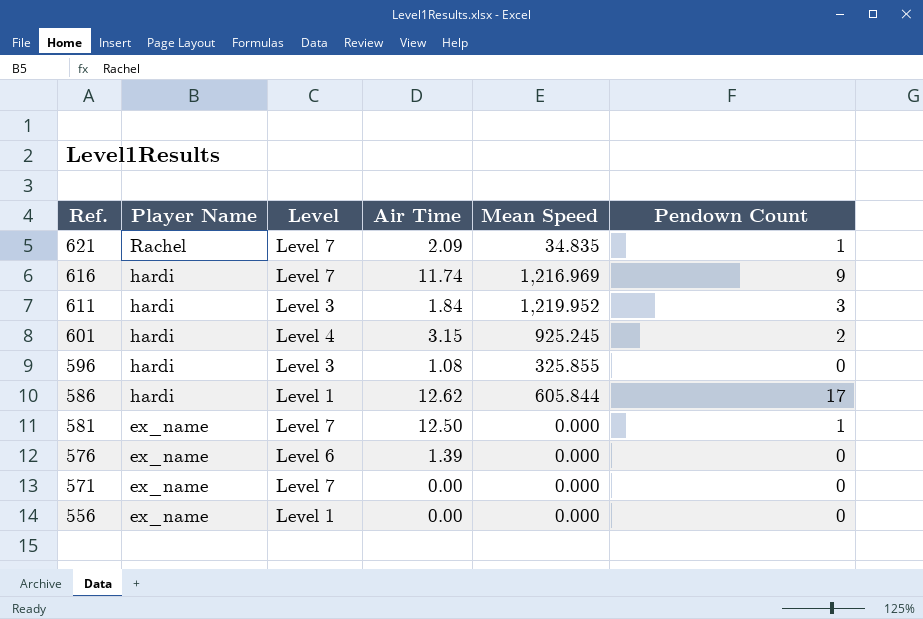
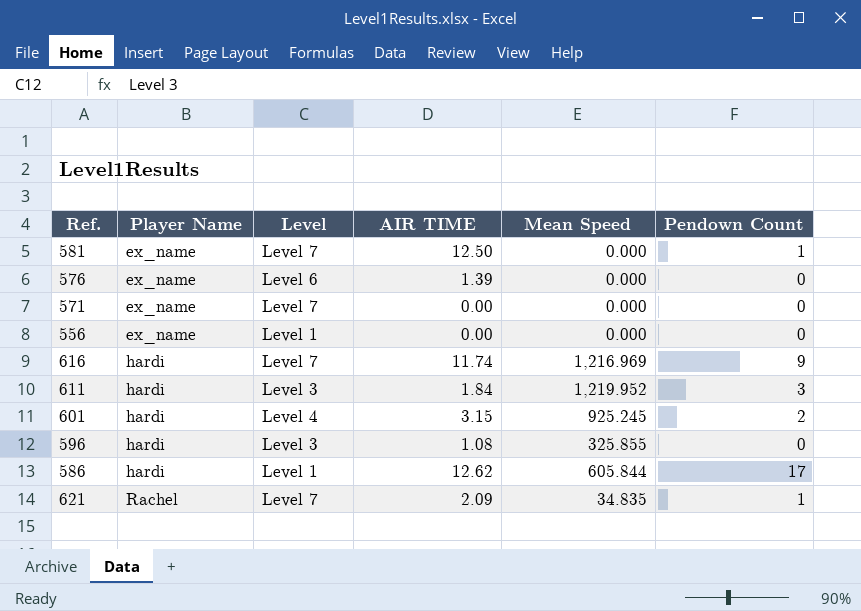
row order: Ref. descending -> Player Name ascending
column name: Air Time -> AIR TIME

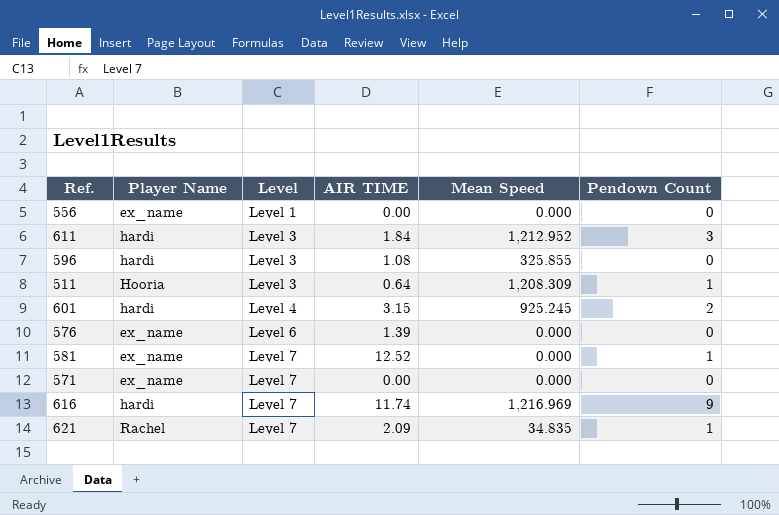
row order: Player Name ascending -> Level ascending
row 586: hardi | Level 1 | 12.62 | 605.844 | 17 -> none
611 | Mean Speed: 1,219.952 -> 1,212.952
row 511: none -> Hooria | Level 3 | 0.64 | 1,208.309 | 1
581 | AIR TIME: 12.50 -> 12.52

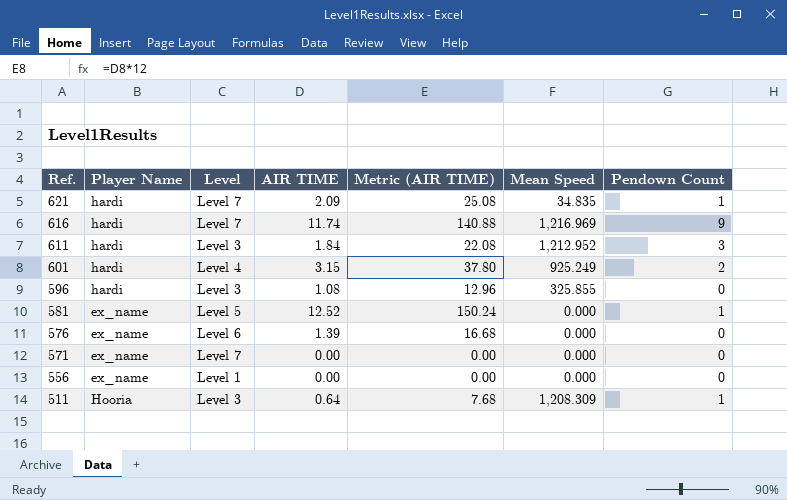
row order: Level ascending -> Ref. descending
column Metric (AIR TIME) | formula: none -> [AIR TIME] * 12
621 | Player Name: Rachel -> hardi
601 | Mean Speed: 925.245 -> 925.249
581 | Level: Level 7 -> Level 5

